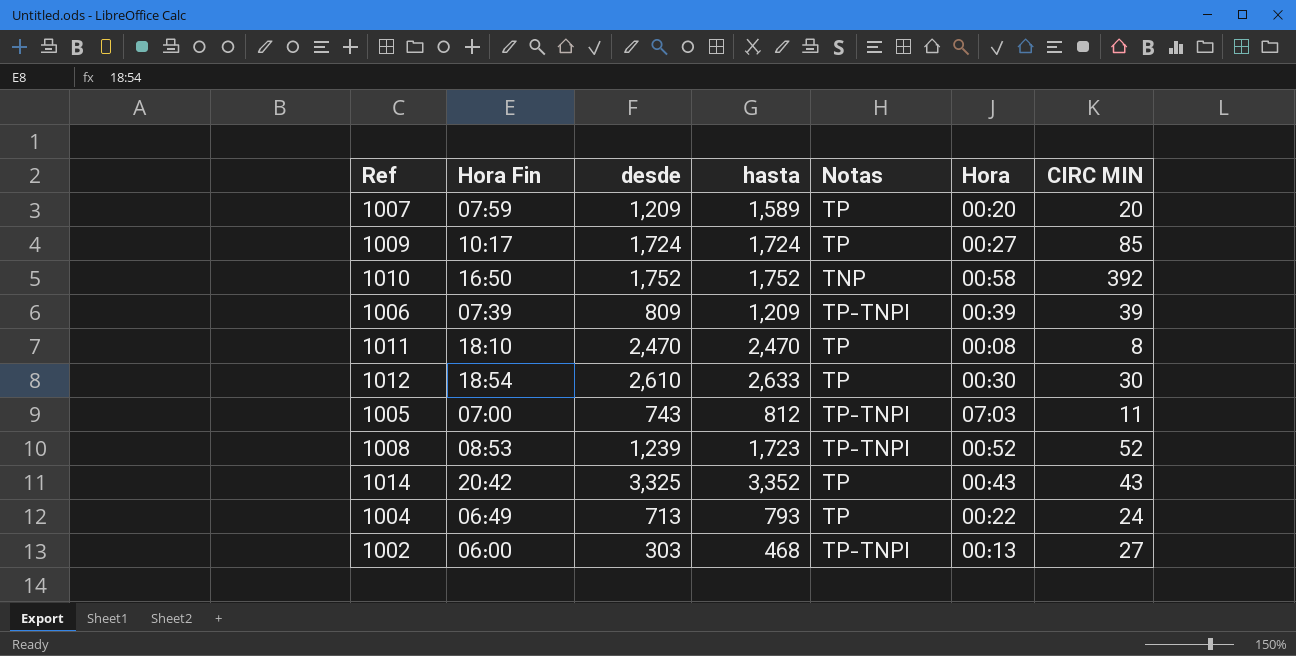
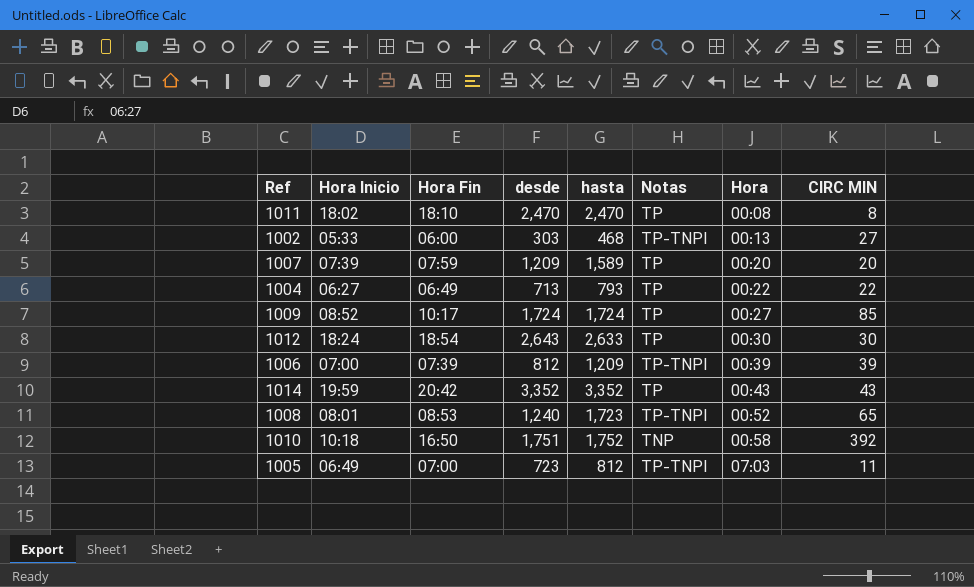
row order: none -> Hora ascending
column Hora Inicio | position: none -> 2
1004 | CIRC MIN: 24 -> 22
1012 | desde: 2,610 -> 2,643
1006 | desde: 809 -> 812
1014 | desde: 3,325 -> 3,352
1008 | desde: 1,239 -> 1,240
1008 | CIRC MIN: 52 -> 65
1010 | desde: 1,752 -> 1,751
1005 | desde: 743 -> 723

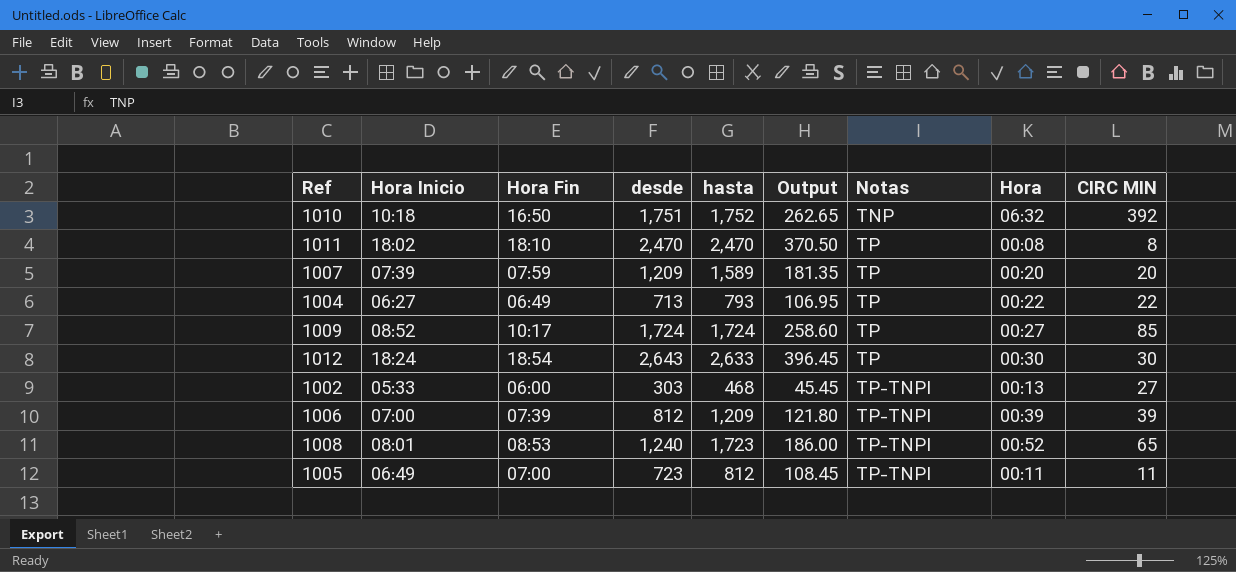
row order: Hora ascending -> Notas ascending
column Output | formula: none -> [desde] * 0.15
row 1014: 19:59 | 20:42 | 3,352 | 3,352 | TP | 00:43 | 43 -> none
1010 | Hora: 00:58 -> 06:32
1005 | Hora: 07:03 -> 00:11

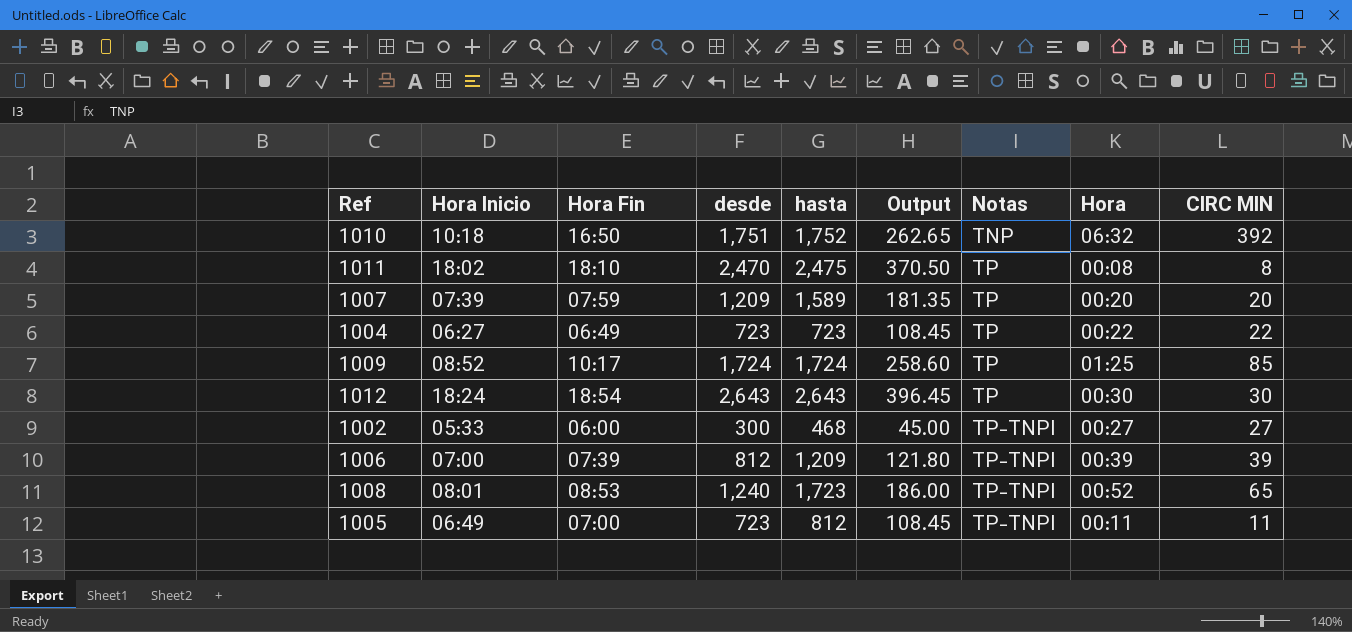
1011 | hasta: 2,470 -> 2,475
1004 | desde: 713 -> 723
1004 | hasta: 793 -> 723
1004 | Output: 106.95 -> 108.45
1009 | Hora: 00:27 -> 01:25
1012 | hasta: 2,633 -> 2,643
1002 | desde: 303 -> 300
1002 | Output: 45.45 -> 45.00
1002 | Hora: 00:13 -> 00:27

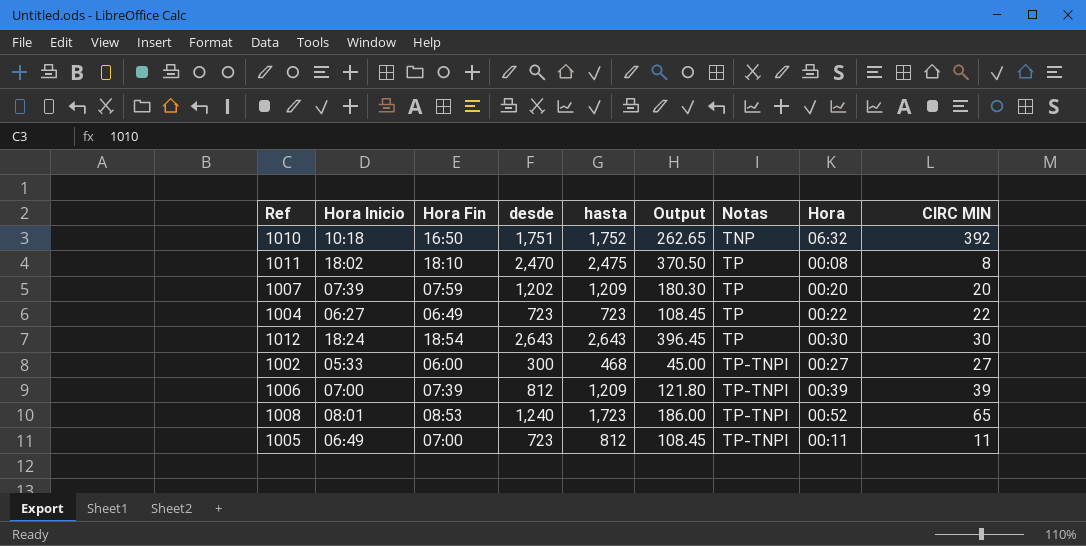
row 1009: 08:52 | 10:17 | 1,724 | 1,724 | 258.60 | TP | 01:25 | 85 -> none
1007 | desde: 1,209 -> 1,202
1007 | hasta: 1,589 -> 1,209
1007 | Output: 181.35 -> 180.30

